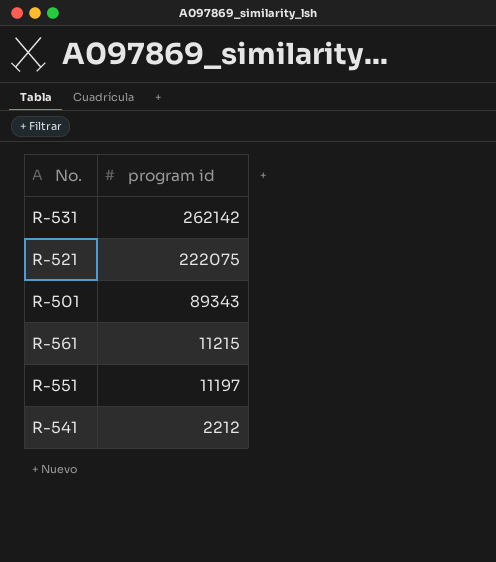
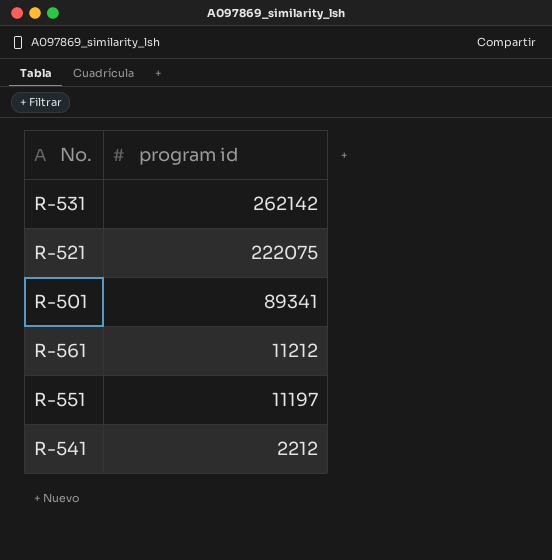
R-501 | program id: 89343 -> 89341
R-561 | program id: 11215 -> 11212

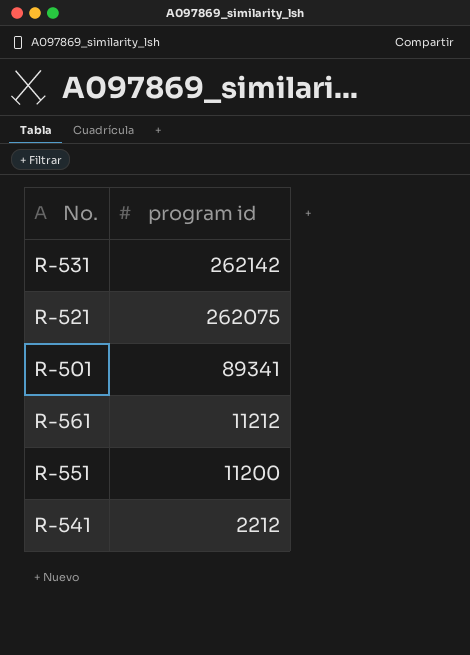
R-521 | program id: 222075 -> 262075
R-551 | program id: 11197 -> 11200

